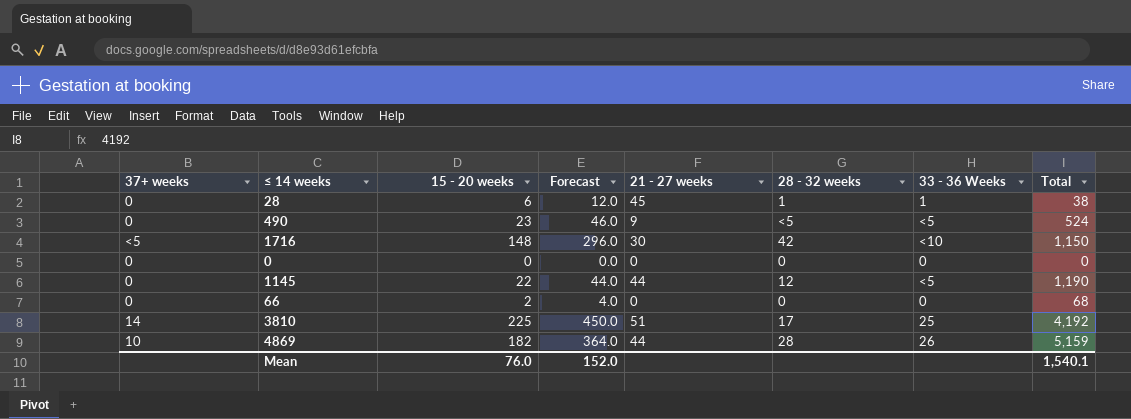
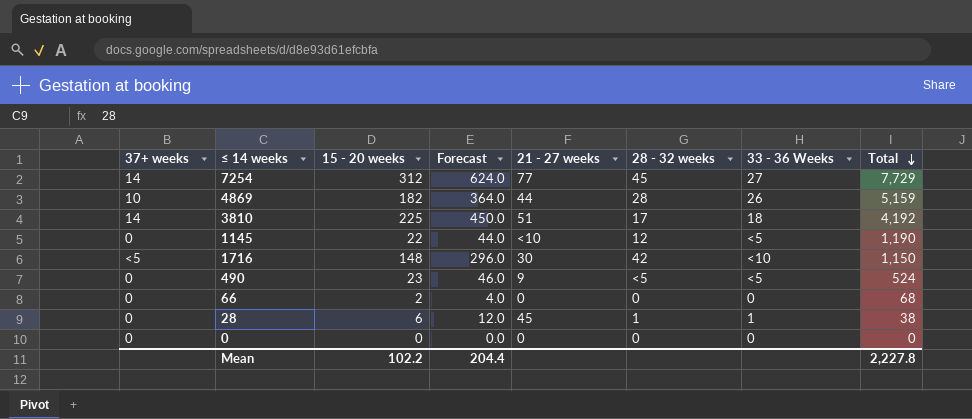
row order: none -> Total descending
row 7254: none -> 14 | 312 | 624.0 | 77 | 45 | 27 | 7,729
3810 | 33 - 36 Weeks: 25 -> 18
1145 | 21 - 27 weeks: 44 -> <10
Mean | 15 - 20 weeks: 76.0 -> 102.2
Mean | Forecast: 152.0 -> 204.4
Mean | Total: 1,540.1 -> 2,227.8

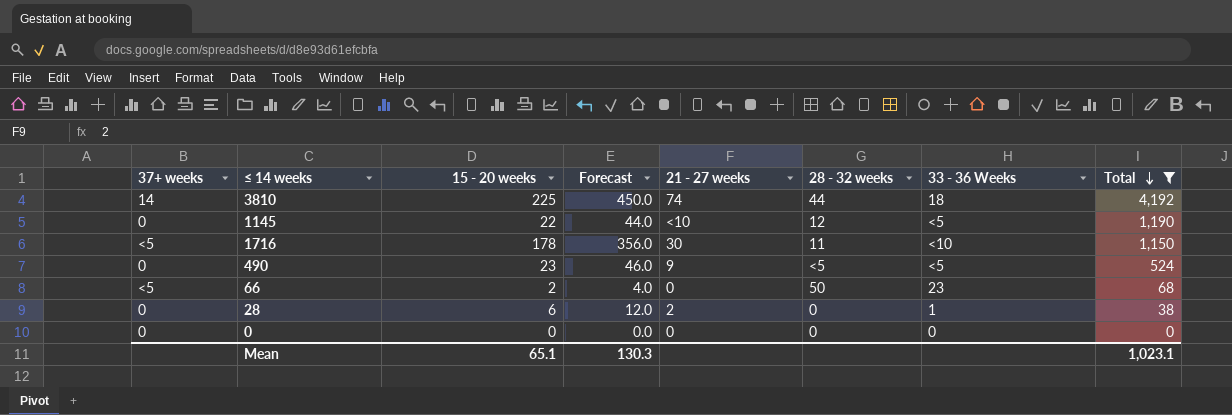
filter: none -> Total <= 4,192
3810 | 21 - 27 weeks: 51 -> 74
3810 | 28 - 32 weeks: 17 -> 44
1716 | 15 - 20 weeks: 148 -> 178
1716 | Forecast: 296.0 -> 356.0
1716 | 28 - 32 weeks: 42 -> 11
66 | 37+ weeks: 0 -> <5
66 | 28 - 32 weeks: 0 -> 50
66 | 33 - 36 Weeks: 0 -> 23
28 | 21 - 27 weeks: 45 -> 2
28 | 28 - 32 weeks: 1 -> 0
Mean | 15 - 20 weeks: 102.2 -> 65.1
Mean | Forecast: 204.4 -> 130.3
Mean | Total: 2,227.8 -> 1,023.1

